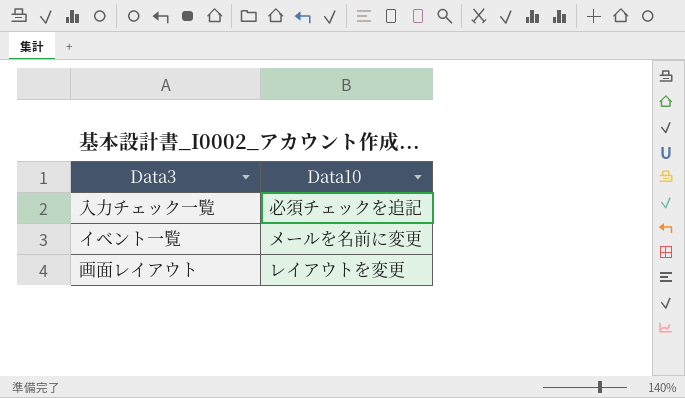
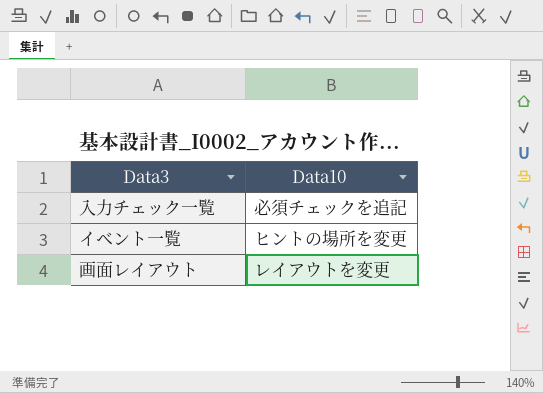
イベント一覧 | Data10: メールを名前に変更 -> ヒントの場所を変更

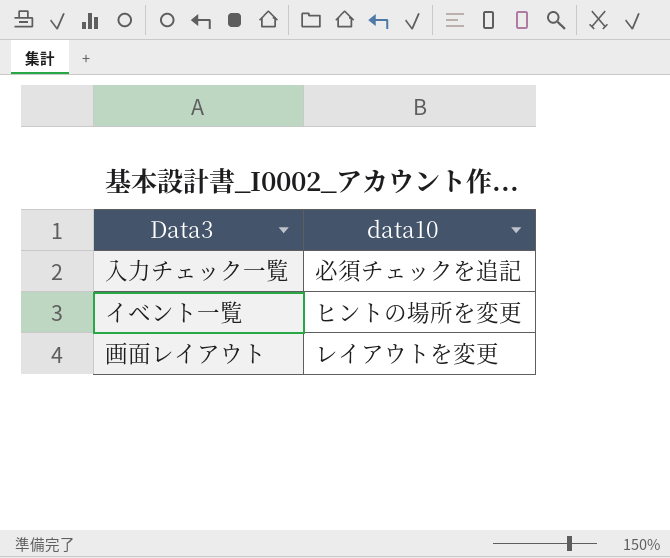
column name: Data10 -> data10

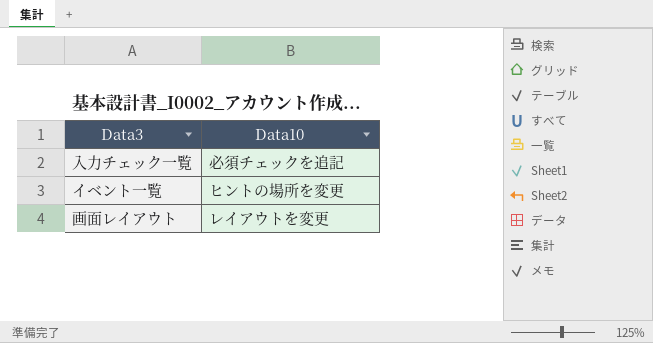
column name: data10 -> Data10

